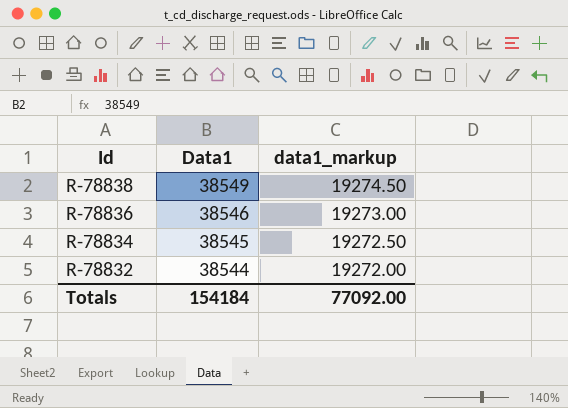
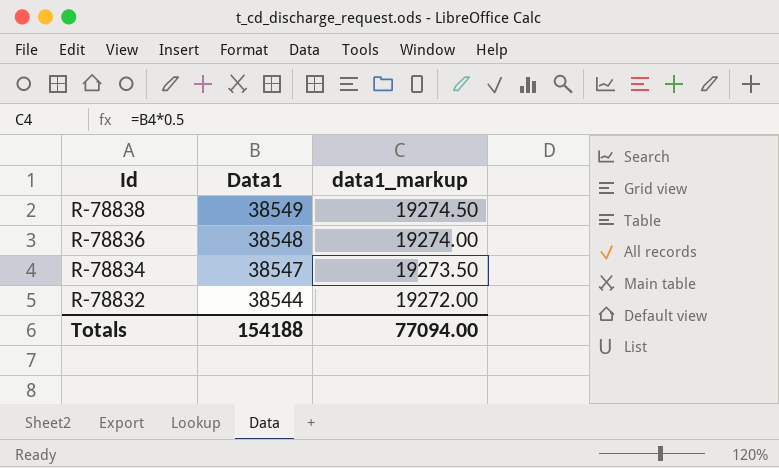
R-78836 | Data1: 38546 -> 38548
R-78836 | data1_markup: 19273.00 -> 19274.00
R-78834 | Data1: 38545 -> 38547
R-78834 | data1_markup: 19272.50 -> 19273.50
Totals | Data1: 154184 -> 154188
Totals | data1_markup: 77092.00 -> 77094.00

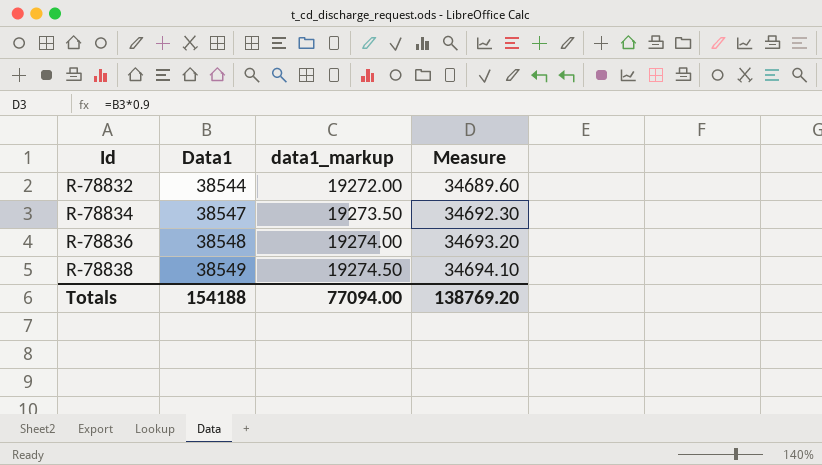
row order: Id descending -> Id ascending
column Measure | formula: none -> [Data1] * 0.9

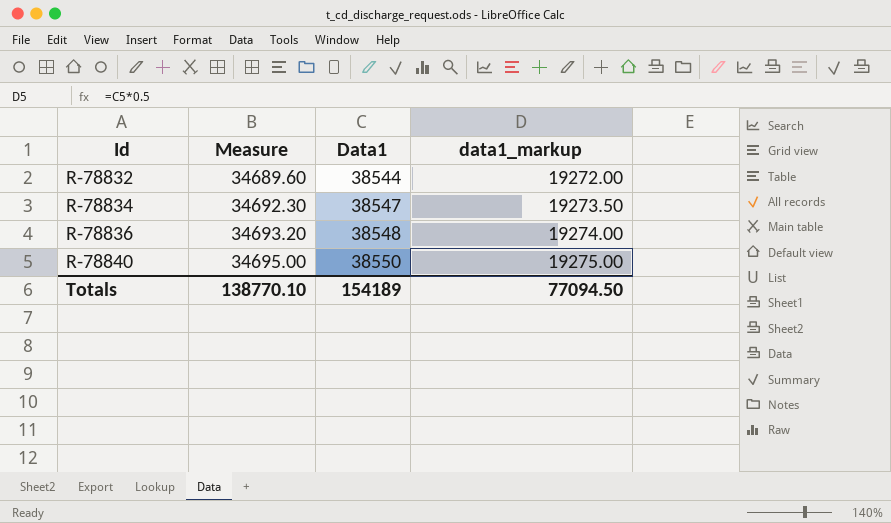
column Measure | position: 4 -> 2
row R-78838: 38549 | 19274.50 | 34694.10 -> none
row R-78840: none -> 34695.00 | 38550 | 19275.00
Totals | Measure: 138769.20 -> 138770.10
Totals | Data1: 154188 -> 154189
Totals | data1_markup: 77094.00 -> 77094.50

